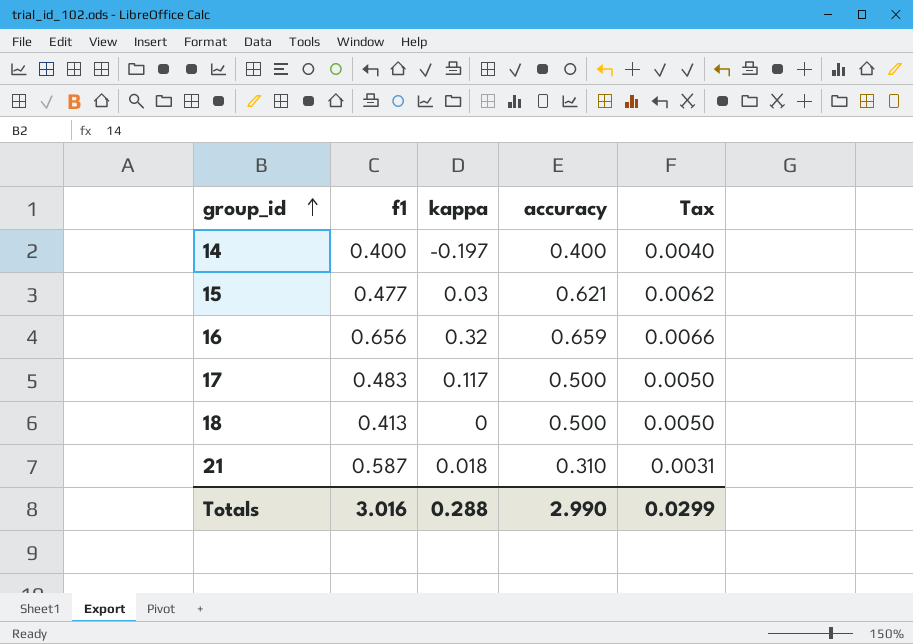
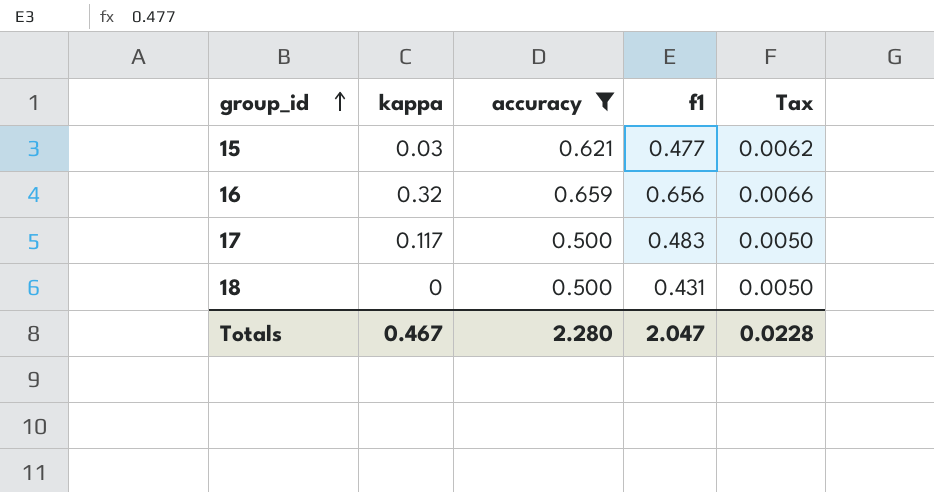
filter: none -> accuracy >= 0.500
column f1 | position: 2 -> 4
18 | f1: 0.413 -> 0.431
Totals | kappa: 0.288 -> 0.467
Totals | accuracy: 2.990 -> 2.280
Totals | f1: 3.016 -> 2.047
Totals | Tax: 0.0299 -> 0.0228

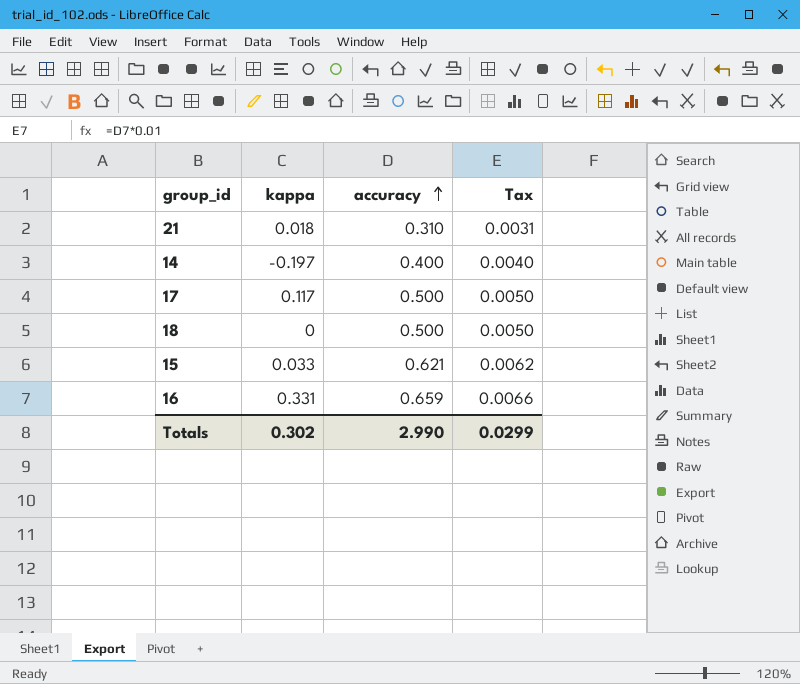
filter: accuracy >= 0.500 -> none
row order: group_id ascending -> accuracy ascending
column f1 | position: 4 -> none
15 | kappa: 0.03 -> 0.033
16 | kappa: 0.32 -> 0.331
Totals | kappa: 0.467 -> 0.302
Totals | accuracy: 2.280 -> 2.990
Totals | Tax: 0.0228 -> 0.0299

